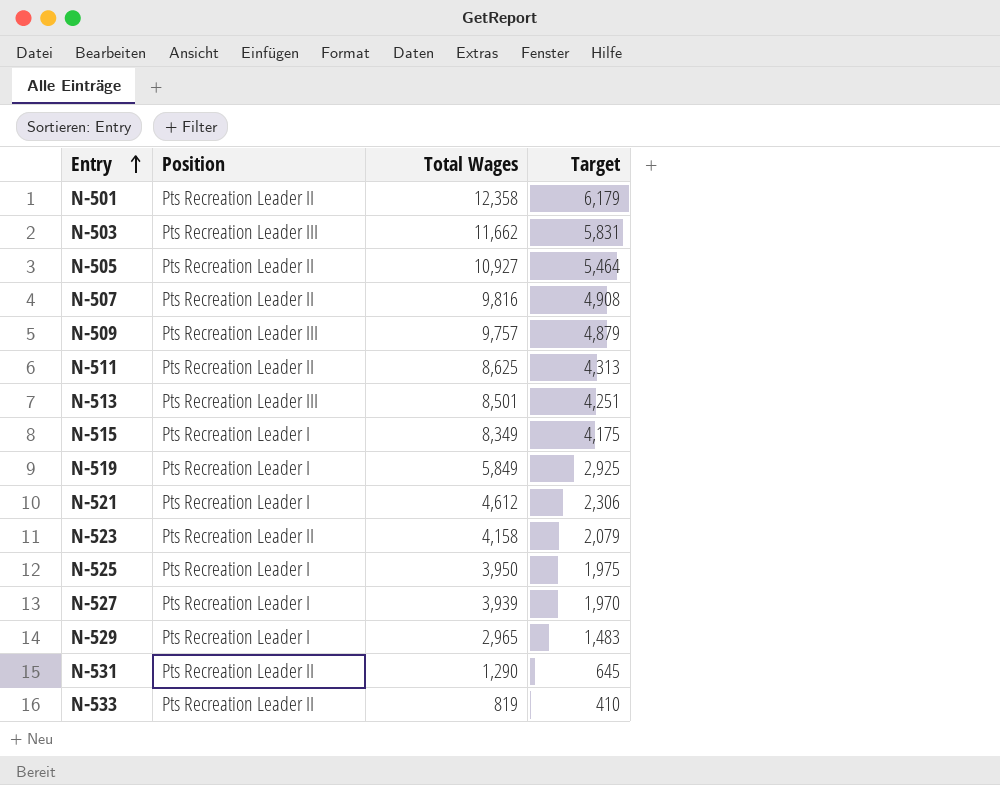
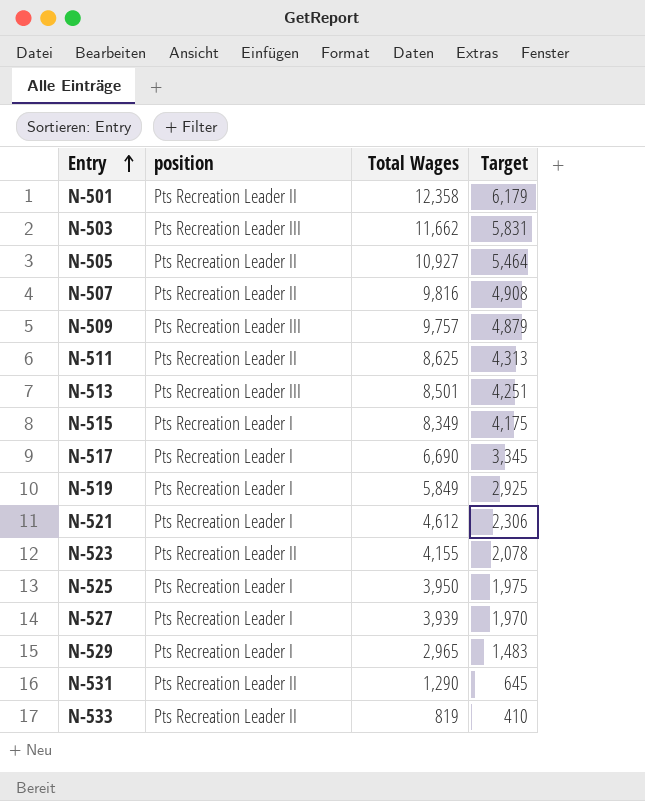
column name: Position -> position
row N-517: none -> Pts Recreation Leader I | 6,690 | 3,345
N-523 | Total Wages: 4,158 -> 4,155
N-523 | Target: 2,079 -> 2,078

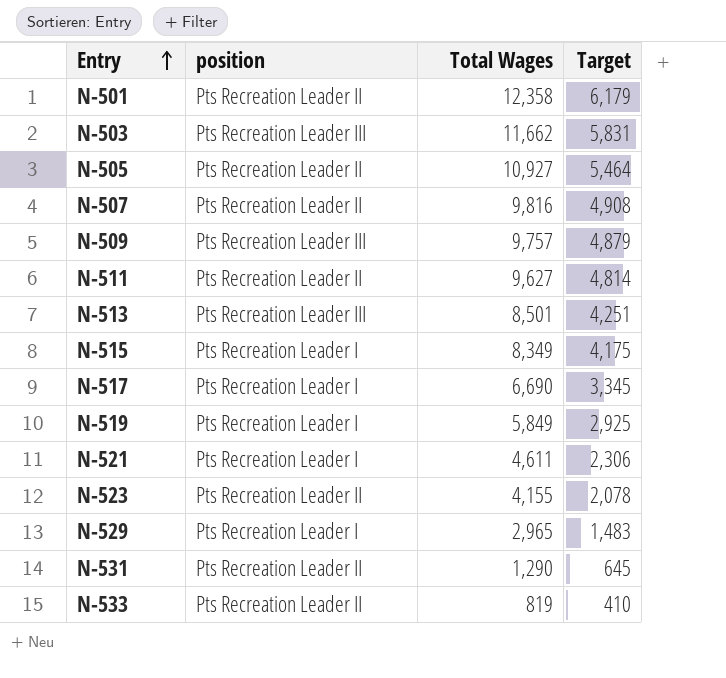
row N-525: Pts Recreation Leader I | 3,950 | 1,975 -> none
row N-527: Pts Recreation Leader I | 3,939 | 1,970 -> none
N-511 | Total Wages: 8,625 -> 9,627
N-511 | Target: 4,313 -> 4,814
N-521 | Total Wages: 4,612 -> 4,611

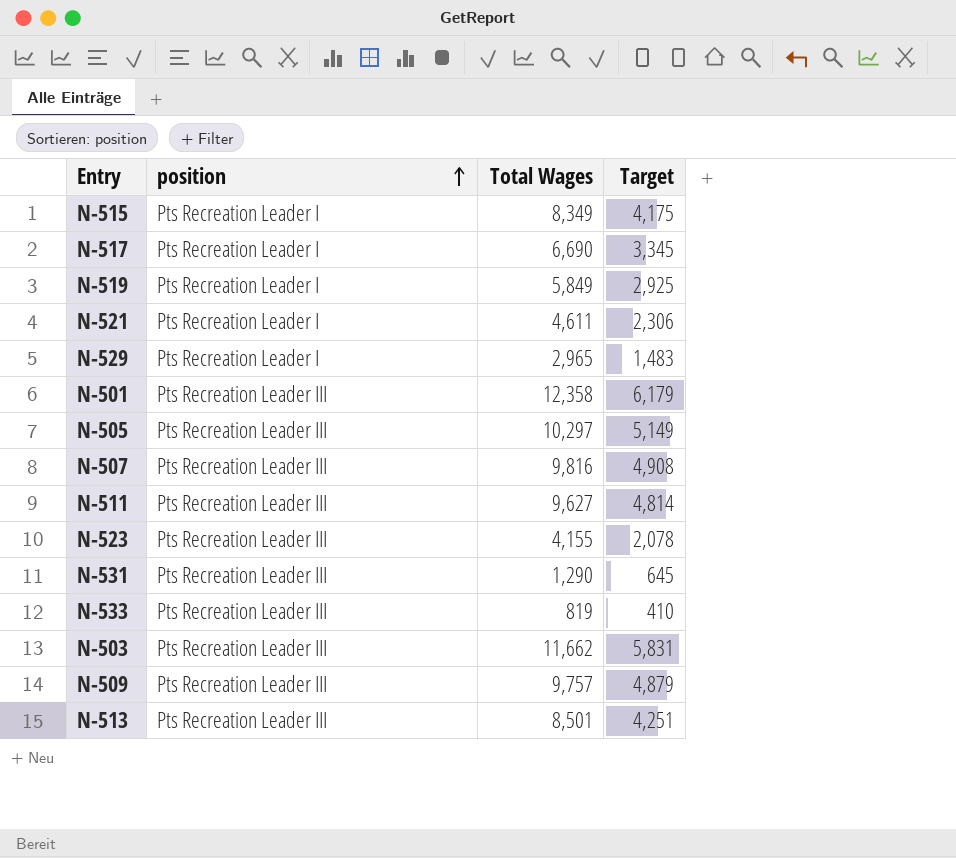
row order: Entry ascending -> position ascending
N-501 | position: Pts Recreation Leader II -> Pts Recreation Leader III
N-505 | position: Pts Recreation Leader II -> Pts Recreation Leader III
N-505 | Total Wages: 10,927 -> 10,297
N-505 | Target: 5,464 -> 5,149
N-507 | position: Pts Recreation Leader II -> Pts Recreation Leader III
N-511 | position: Pts Recreation Leader II -> Pts Recreation Leader III
N-523 | position: Pts Recreation Leader II -> Pts Recreation Leader III
N-531 | position: Pts Recreation Leader II -> Pts Recreation Leader III
N-533 | position: Pts Recreation Leader II -> Pts Recreation Leader III

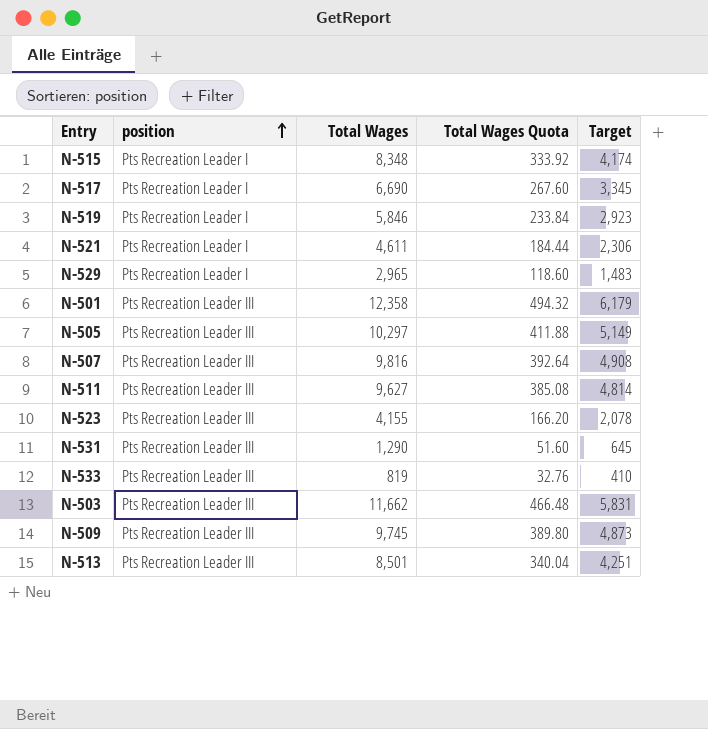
column Total Wages Quota | formula: none -> [Total Wages] * 0.04
N-515 | Total Wages: 8,349 -> 8,348
N-515 | Target: 4,175 -> 4,174
N-519 | Total Wages: 5,849 -> 5,846
N-519 | Target: 2,925 -> 2,923
N-509 | Total Wages: 9,757 -> 9,745
N-509 | Target: 4,879 -> 4,873

